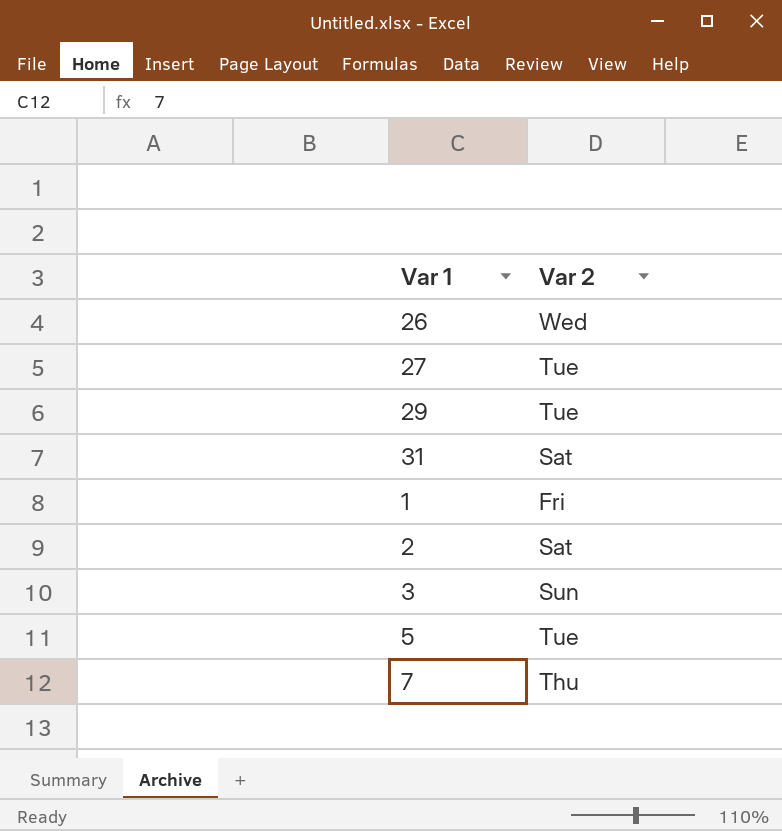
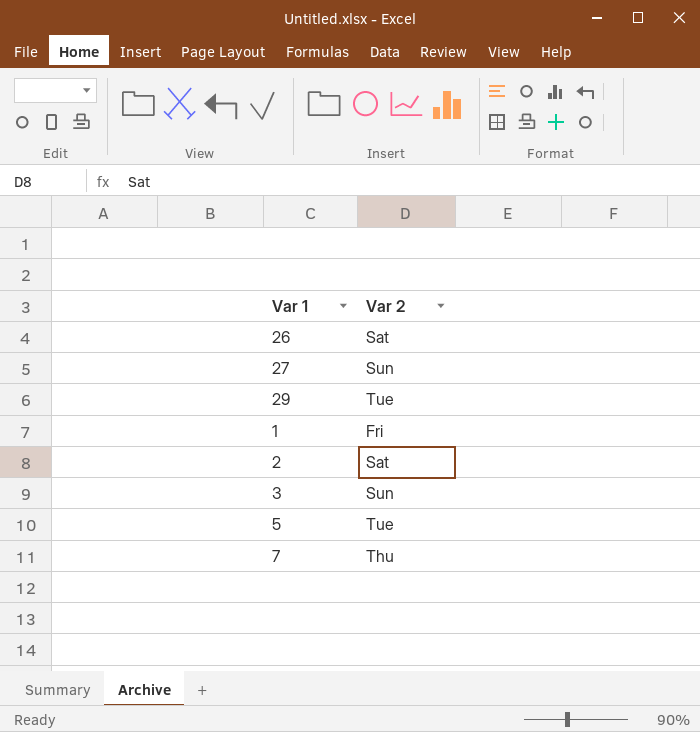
row 31: Sat -> none
26 | Var 2: Wed -> Sat
27 | Var 2: Tue -> Sun

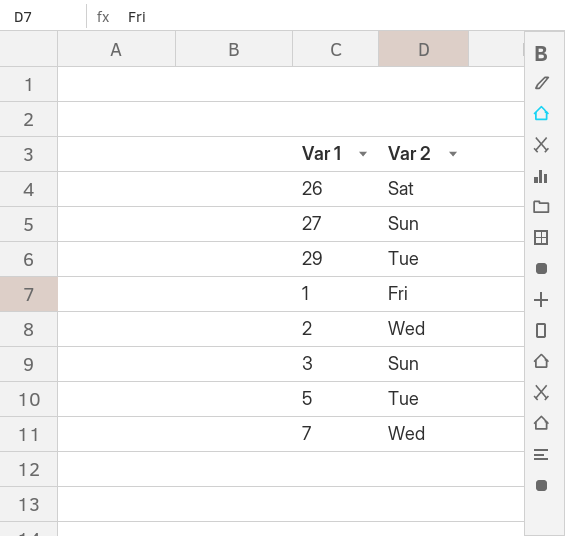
2 | Var 2: Sat -> Wed
7 | Var 2: Thu -> Wed

